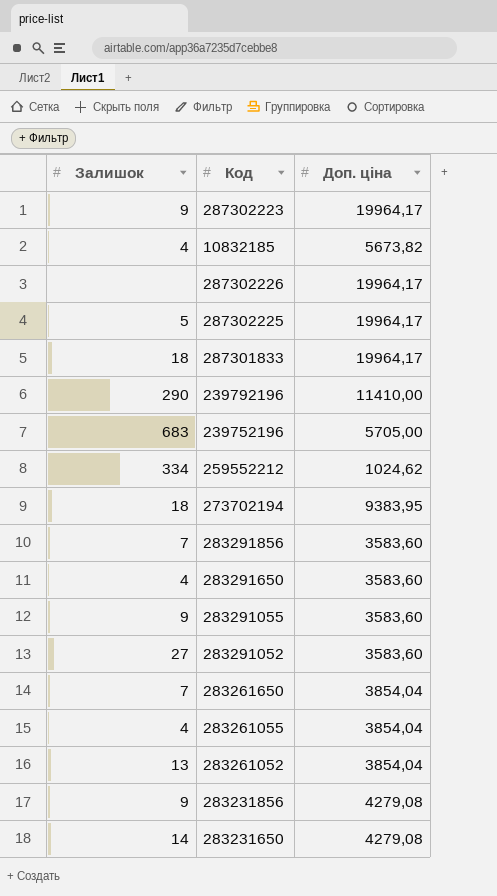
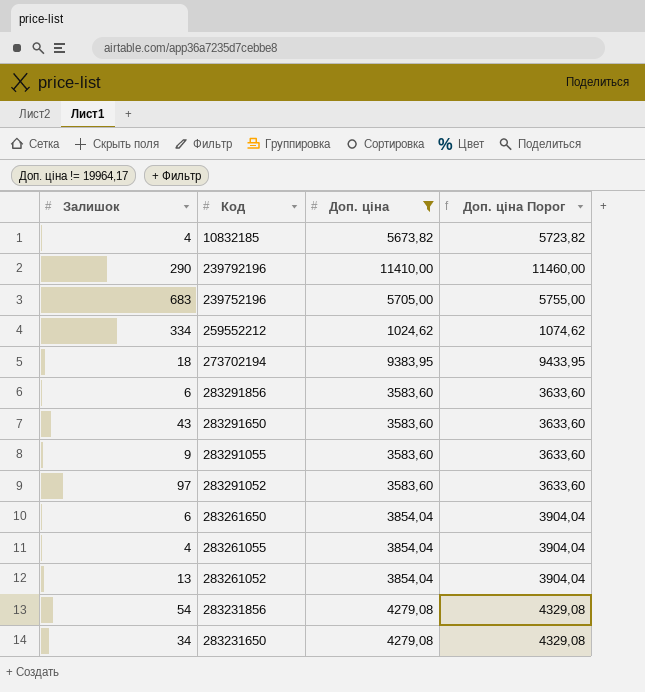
filter: none -> Доп. ціна != 19964,17
column Доп. ціна Порог | formula: none -> [Доп. ціна] + 50
283291856 | Залишок: 7 -> 6
283291650 | Залишок: 4 -> 43
283291052 | Залишок: 27 -> 97
283261650 | Залишок: 7 -> 6
283231856 | Залишок: 9 -> 54
283231650 | Залишок: 14 -> 34

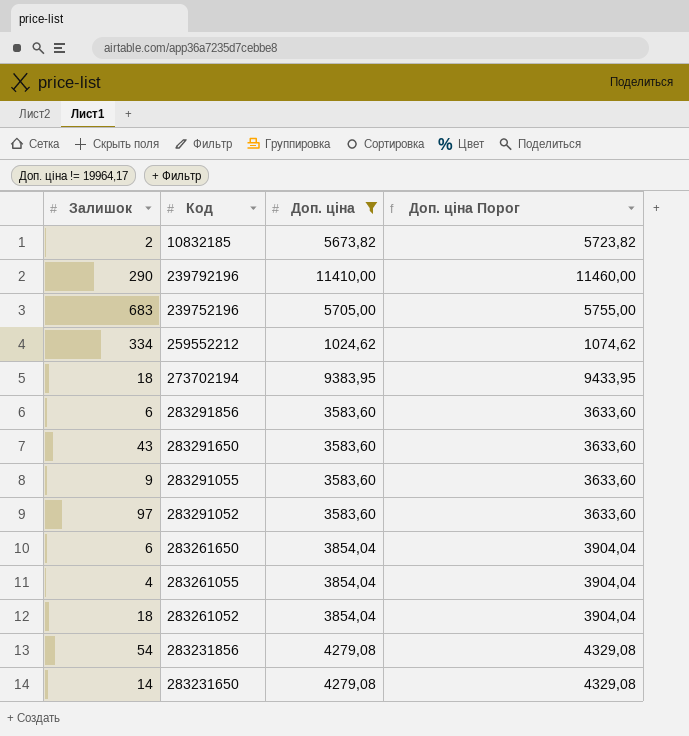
10832185 | Залишок: 4 -> 2
283261052 | Залишок: 13 -> 18
283231650 | Залишок: 34 -> 14

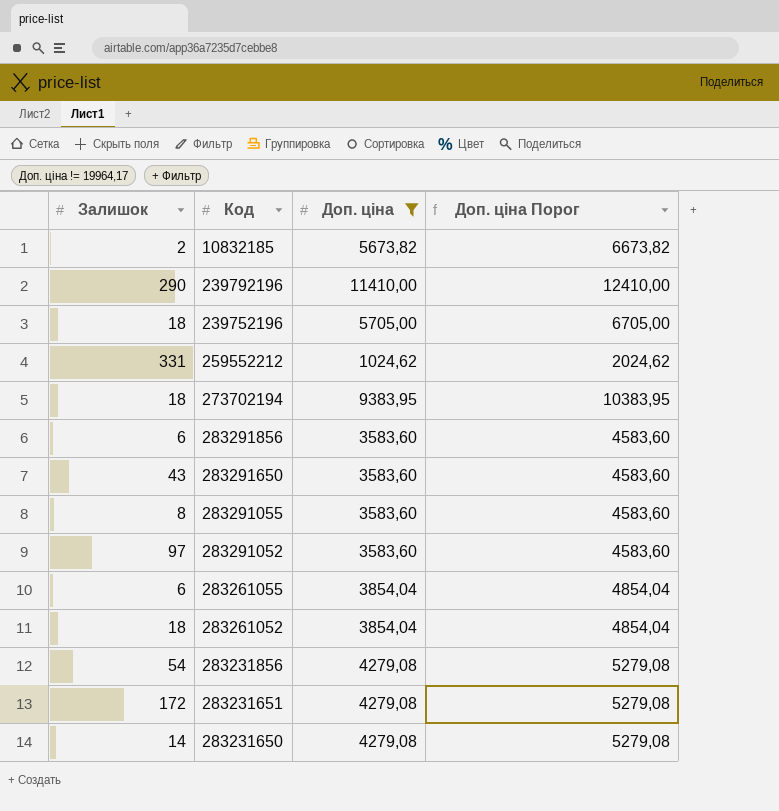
column Доп. ціна Порог | formula: [Доп. ціна] + 50 -> [Доп. ціна] + 1000
row 283261650: 6 | 3854,04 | 3904,04 -> none
239752196 | Залишок: 683 -> 18
259552212 | Залишок: 334 -> 331
283291055 | Залишок: 9 -> 8
283261055 | Залишок: 4 -> 6
row 283231651: none -> 172 | 4279,08 | 5279,08

